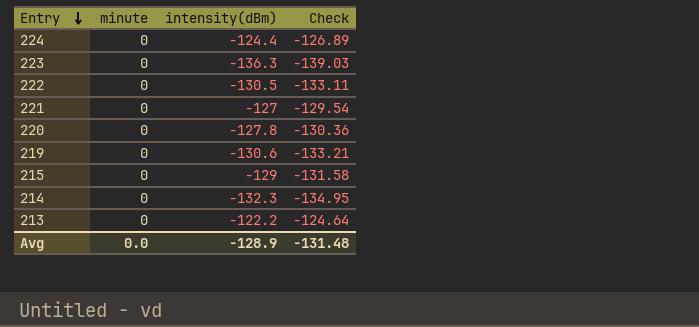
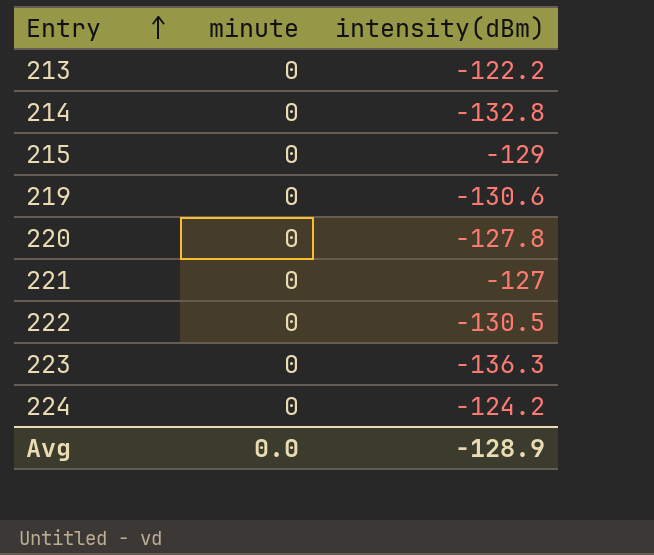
row order: Entry descending -> Entry ascending
column Check | formula: [intensity(dBm)] * 1.02 -> none
214 | intensity(dBm): -132.3 -> -132.8
224 | intensity(dBm): -124.4 -> -124.2

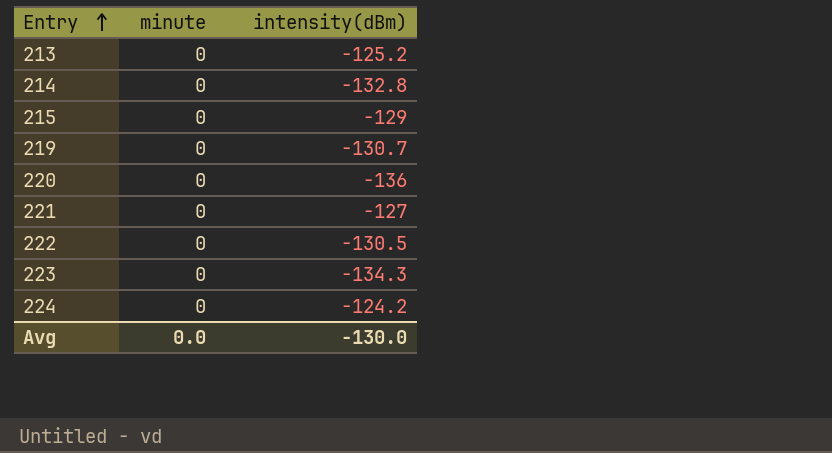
213 | intensity(dBm): -122.2 -> -125.2
219 | intensity(dBm): -130.6 -> -130.7
220 | intensity(dBm): -127.8 -> -136
223 | intensity(dBm): -136.3 -> -134.3
Avg | intensity(dBm): -128.9 -> -130.0

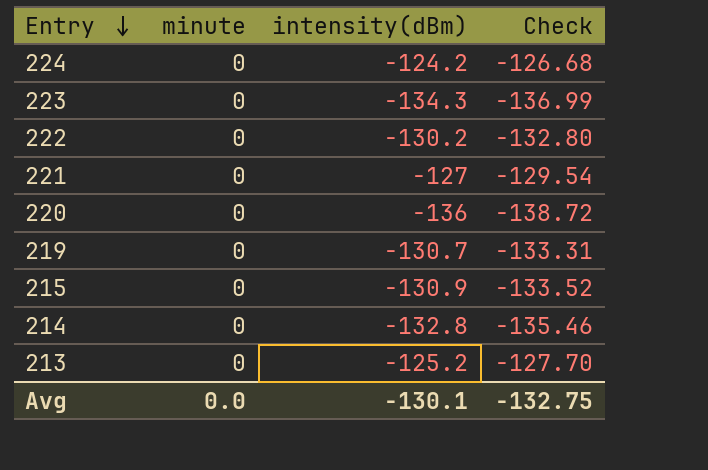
row order: Entry ascending -> Entry descending
column Check | formula: none -> [intensity(dBm)] * 1.02
222 | intensity(dBm): -130.5 -> -130.2
215 | intensity(dBm): -129 -> -130.9
Avg | intensity(dBm): -130.0 -> -130.1

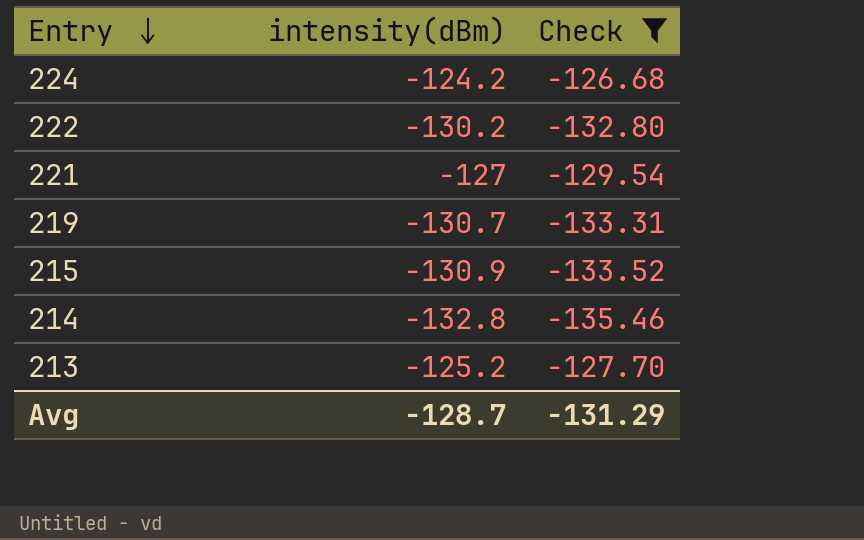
filter: none -> Check >= -135.46
column minute | position: 2 -> none
Avg | intensity(dBm): -130.1 -> -128.7
Avg | Check: -132.75 -> -131.29

